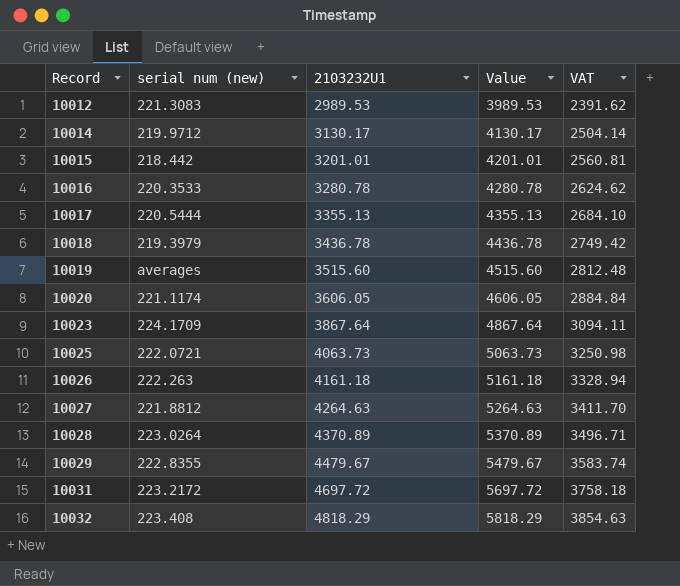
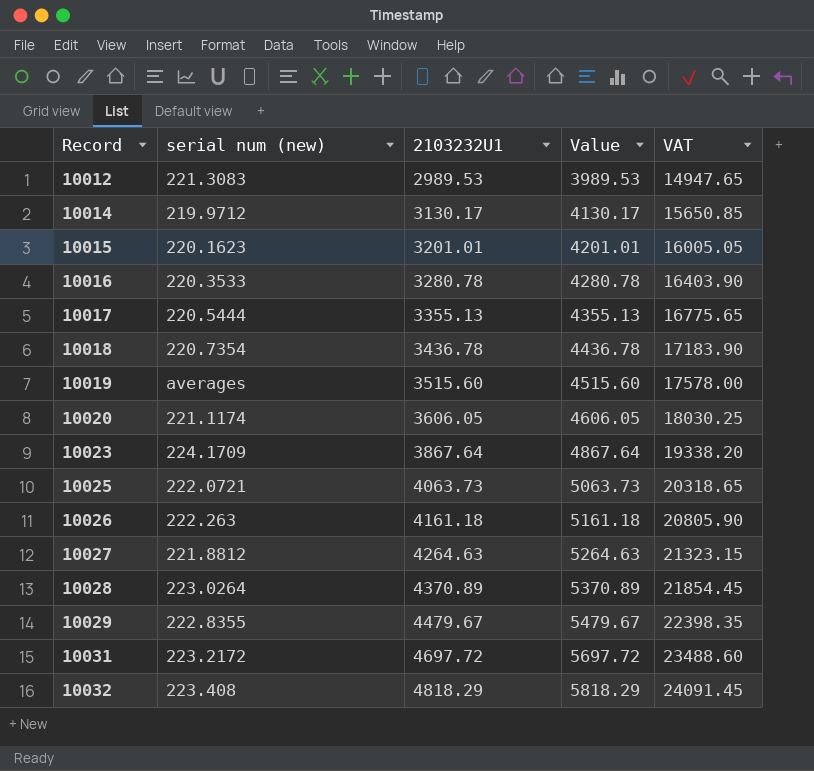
column VAT | formula: [2103232U1] * 0.8 -> [2103232U1] * 5
10015 | serial num (new): 218.442 -> 220.1623
10018 | serial num (new): 219.3979 -> 220.7354

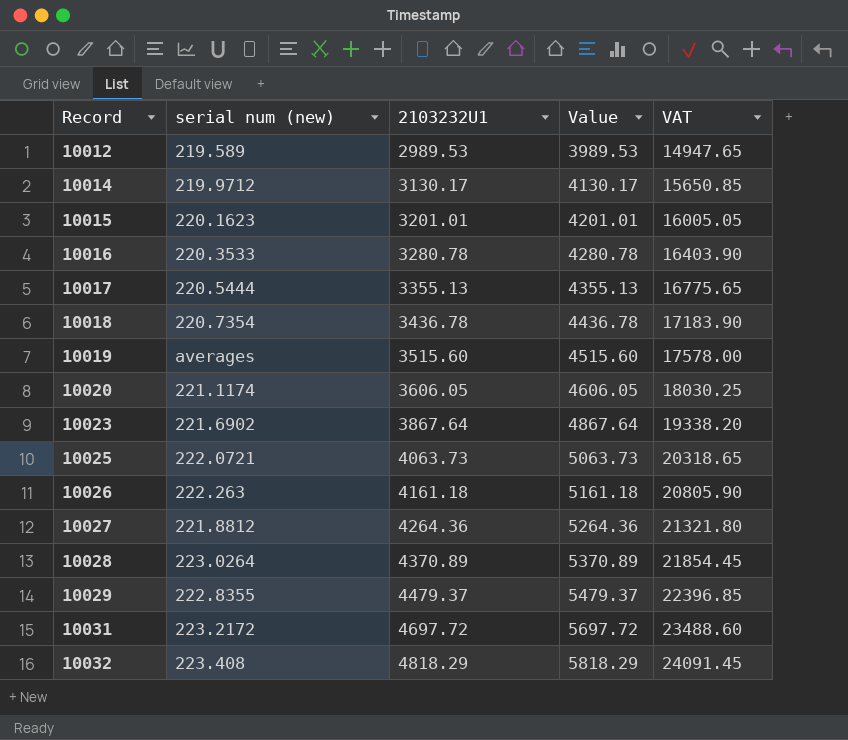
10012 | serial num (new): 221.3083 -> 219.589
10023 | serial num (new): 224.1709 -> 221.6902
10027 | 2103232U1: 4264.63 -> 4264.36
10027 | Value: 5264.63 -> 5264.36
10027 | VAT: 21323.15 -> 21321.80
10029 | 2103232U1: 4479.67 -> 4479.37
10029 | Value: 5479.67 -> 5479.37
10029 | VAT: 22398.35 -> 22396.85

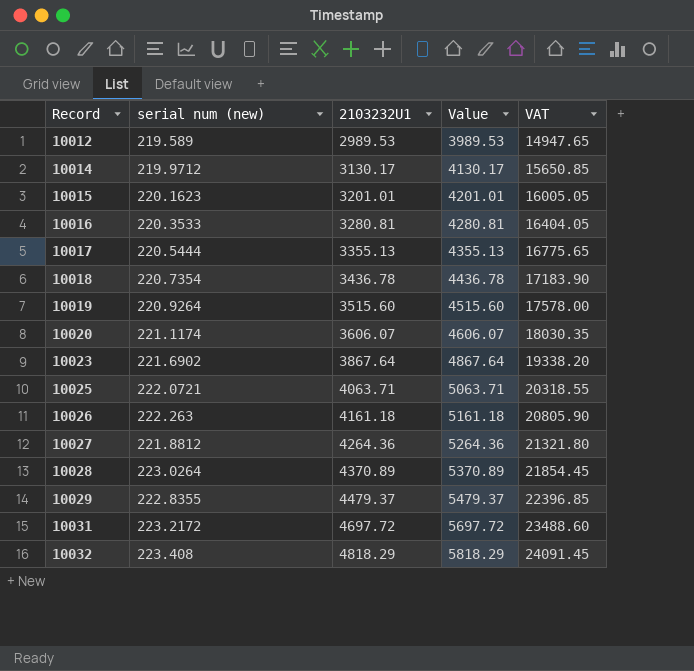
10016 | 2103232U1: 3280.78 -> 3280.81
10016 | Value: 4280.78 -> 4280.81
10016 | VAT: 16403.90 -> 16404.05
10019 | serial num (new): averages -> 220.9264
10020 | 2103232U1: 3606.05 -> 3606.07
10020 | Value: 4606.05 -> 4606.07
10020 | VAT: 18030.25 -> 18030.35
10025 | 2103232U1: 4063.73 -> 4063.71
10025 | Value: 5063.73 -> 5063.71
10025 | VAT: 20318.65 -> 20318.55

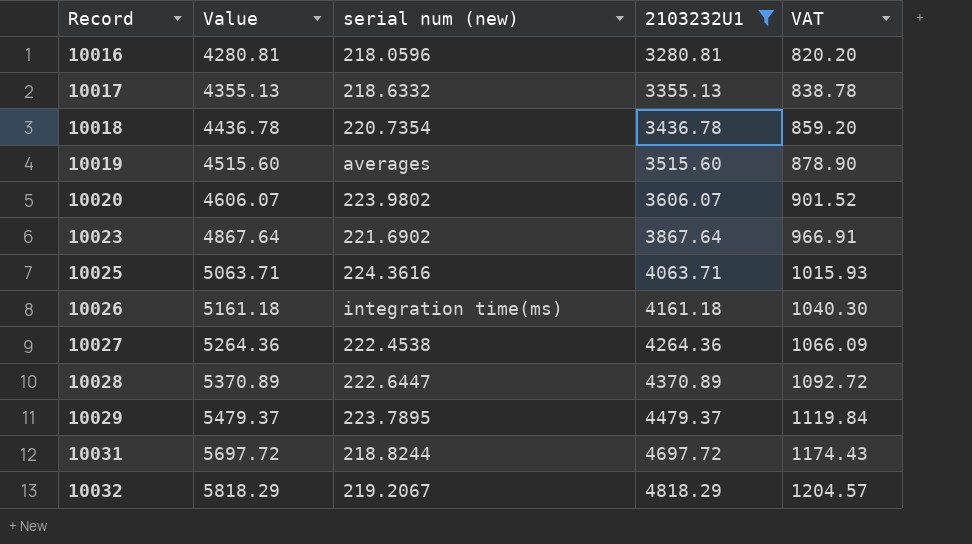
filter: none -> 2103232U1 >= 3280.81
column Value | position: 4 -> 2
column VAT | formula: [2103232U1] * 5 -> [2103232U1] * 0.25
10016 | serial num (new): 220.3533 -> 218.0596
10017 | serial num (new): 220.5444 -> 218.6332
10019 | serial num (new): 220.9264 -> averages
10020 | serial num (new): 221.1174 -> 223.9802
10025 | serial num (new): 222.0721 -> 224.3616
10026 | serial num (new): 222.263 -> integration time(ms)
10027 | serial num (new): 221.8812 -> 222.4538
10028 | serial num (new): 223.0264 -> 222.6447
10029 | serial num (new): 222.8355 -> 223.7895
10031 | serial num (new): 223.2172 -> 218.8244
10032 | serial num (new): 223.408 -> 219.2067

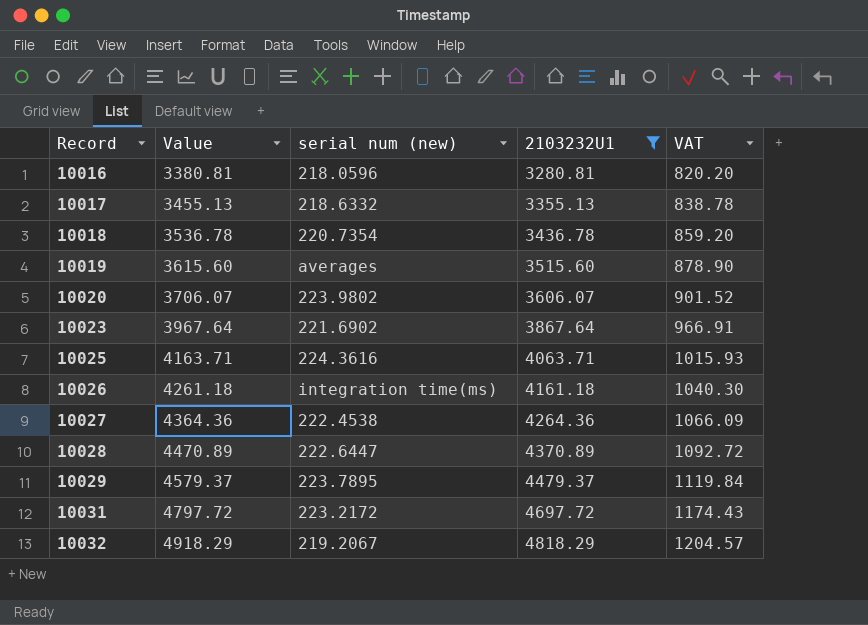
column Value | formula: [2103232U1] + 1000 -> [2103232U1] + 100
10031 | serial num (new): 218.8244 -> 223.2172

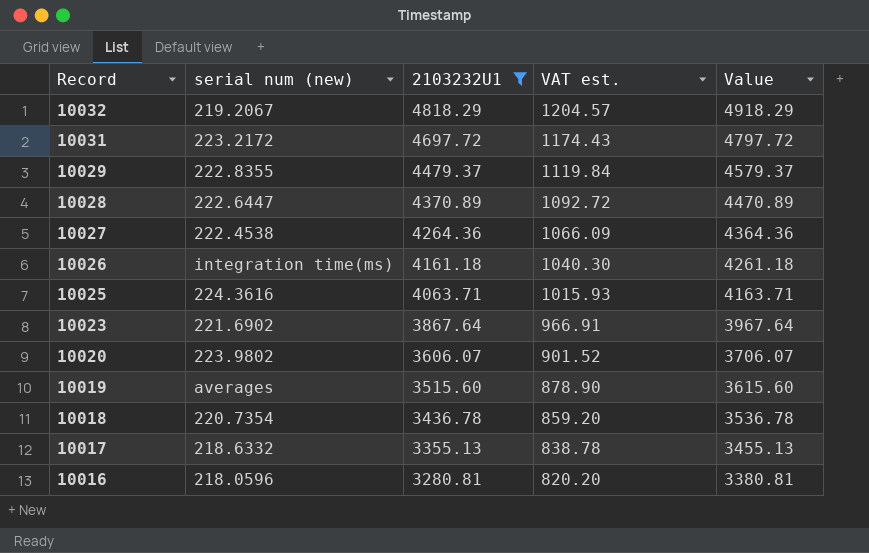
row order: Record ascending -> Record descending
column name: VAT -> VAT est.
column Value | position: 2 -> 5
10029 | serial num (new): 223.7895 -> 222.8355

